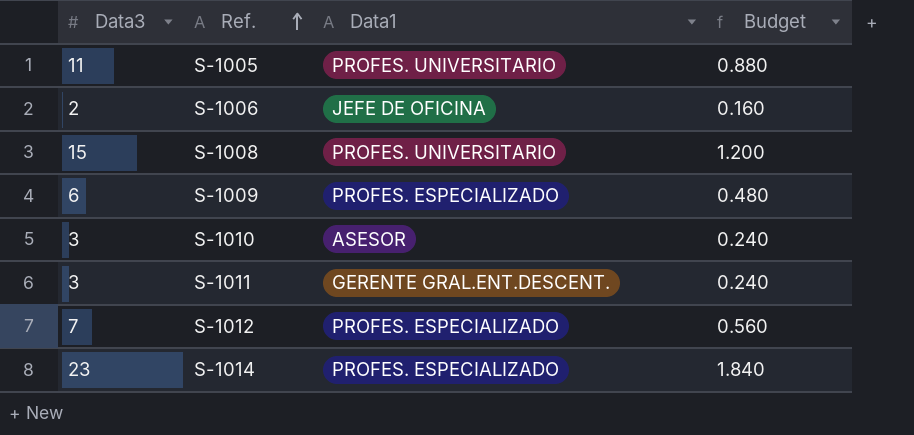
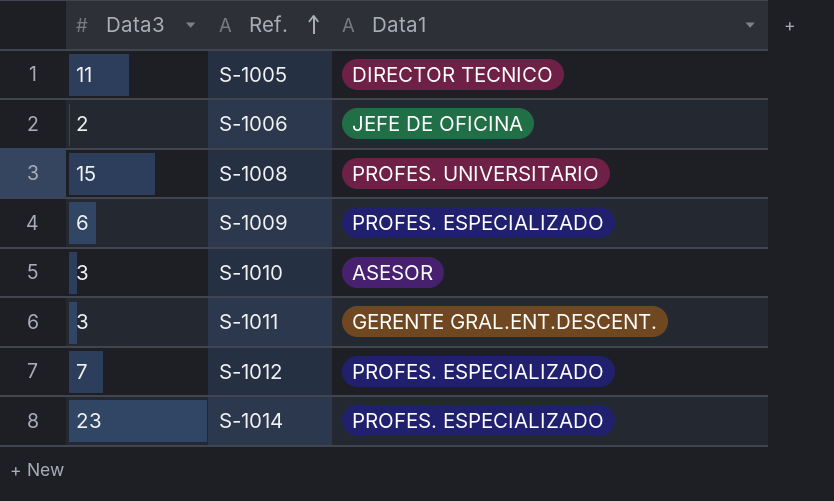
column Budget | formula: [Data3] * 0.08 -> none
S-1005 | Data1: PROFES. UNIVERSITARIO -> DIRECTOR TECNICO

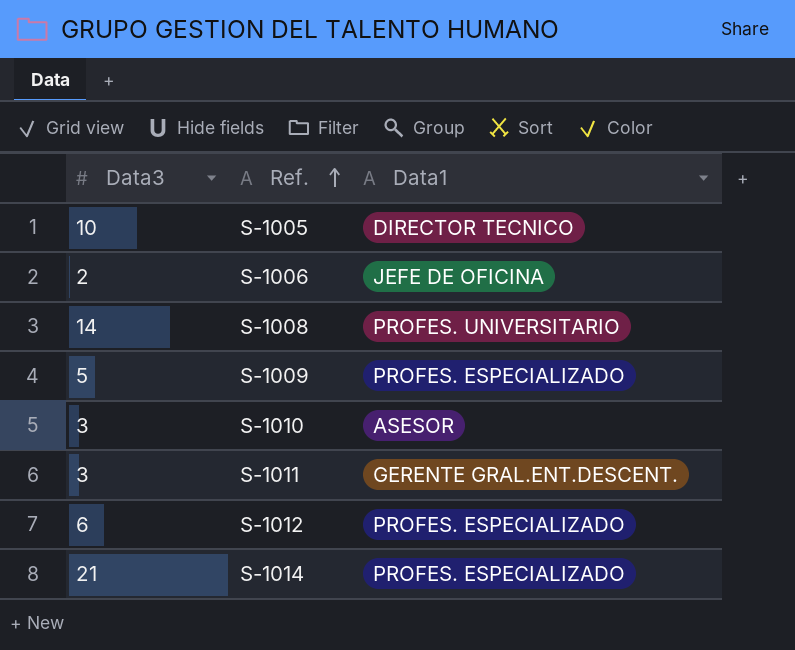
S-1005 | Data3: 11 -> 10
S-1008 | Data3: 15 -> 14
S-1009 | Data3: 6 -> 5
S-1012 | Data3: 7 -> 6
S-1014 | Data3: 23 -> 21

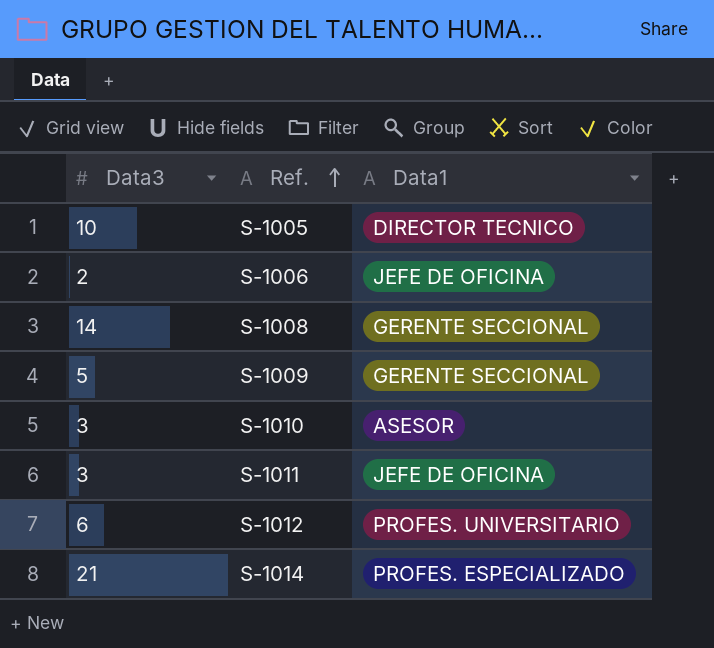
S-1008 | Data1: PROFES. UNIVERSITARIO -> GERENTE SECCIONAL
S-1009 | Data1: PROFES. ESPECIALIZADO -> GERENTE SECCIONAL
S-1011 | Data1: GERENTE GRAL.ENT.DESCENT. -> JEFE DE OFICINA
S-1012 | Data1: PROFES. ESPECIALIZADO -> PROFES. UNIVERSITARIO

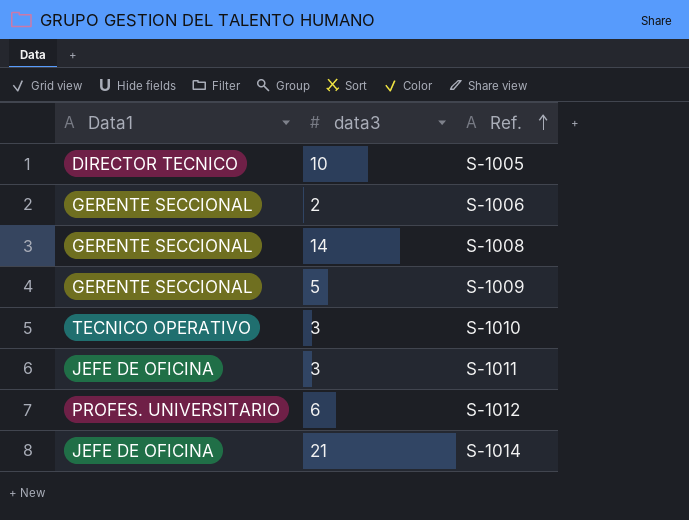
column Data1 | position: 3 -> 1
column name: Data3 -> data3
S-1006 | Data1: JEFE DE OFICINA -> GERENTE SECCIONAL
S-1010 | Data1: ASESOR -> TECNICO OPERATIVO
S-1014 | Data1: PROFES. ESPECIALIZADO -> JEFE DE OFICINA

